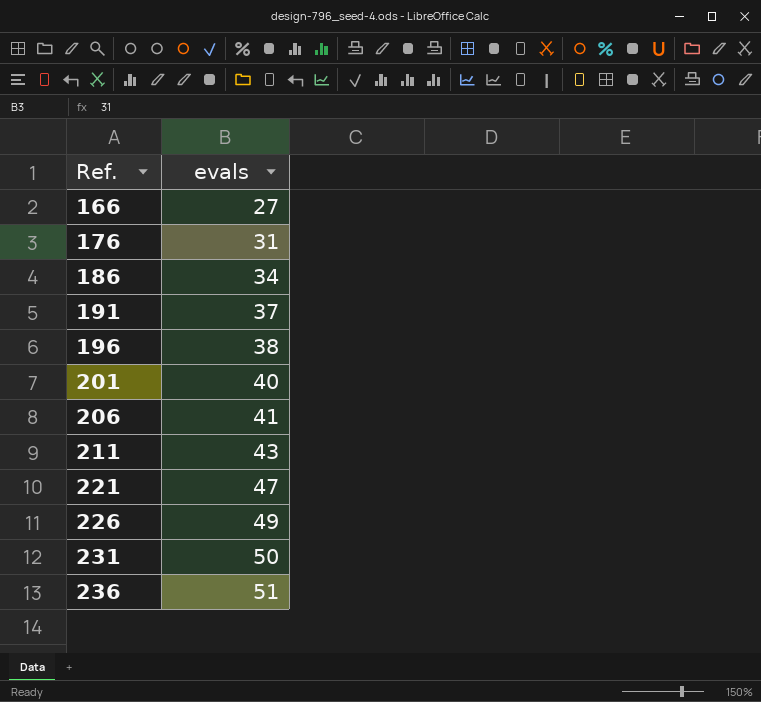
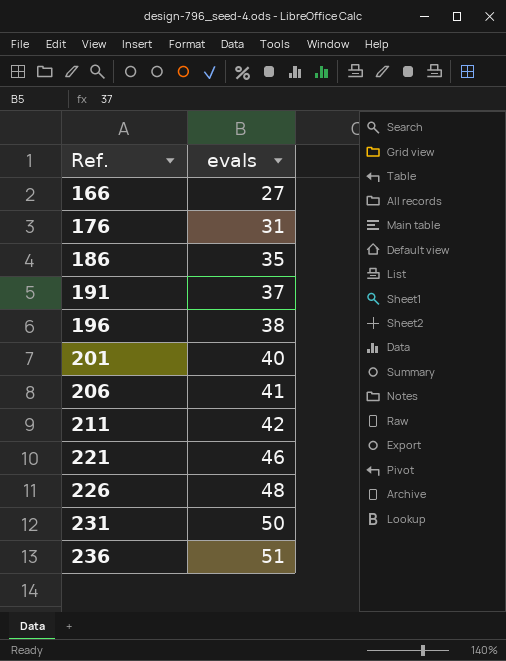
186 | evals: 34 -> 35
211 | evals: 43 -> 42
221 | evals: 47 -> 46
226 | evals: 49 -> 48

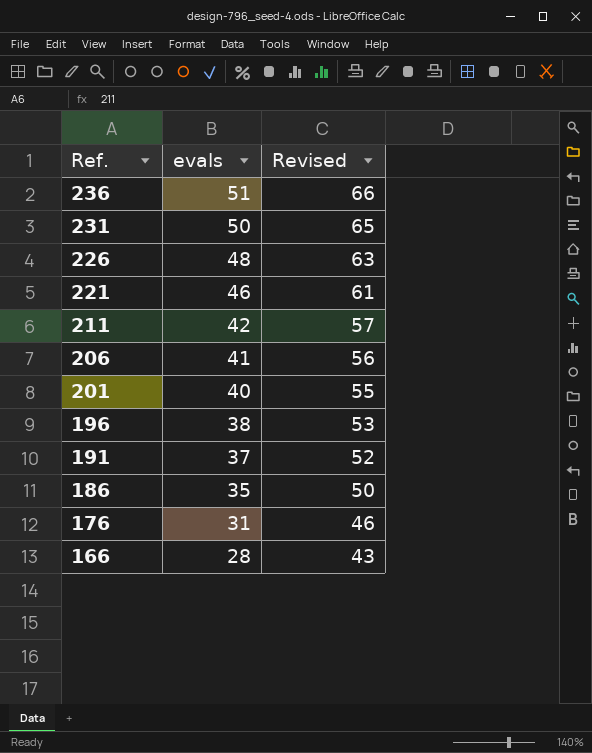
row order: Ref. ascending -> Ref. descending
column Revised | formula: none -> [evals] + 15
166 | evals: 27 -> 28

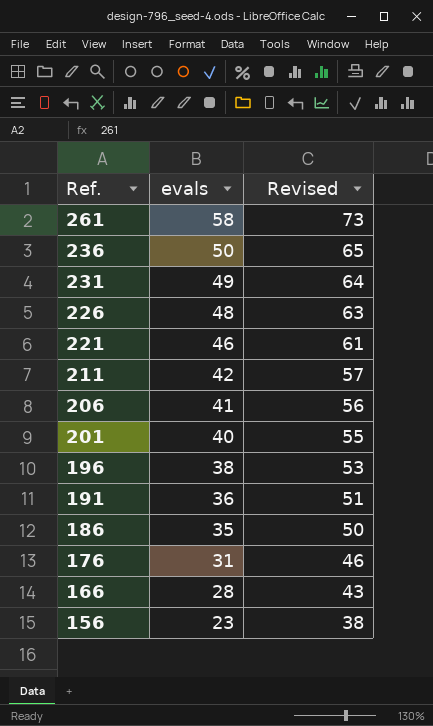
row 261: none -> 58 | 73
236 | evals: 51 -> 50
236 | Revised: 66 -> 65
231 | evals: 50 -> 49
231 | Revised: 65 -> 64
191 | evals: 37 -> 36
191 | Revised: 52 -> 51
row 156: none -> 23 | 38

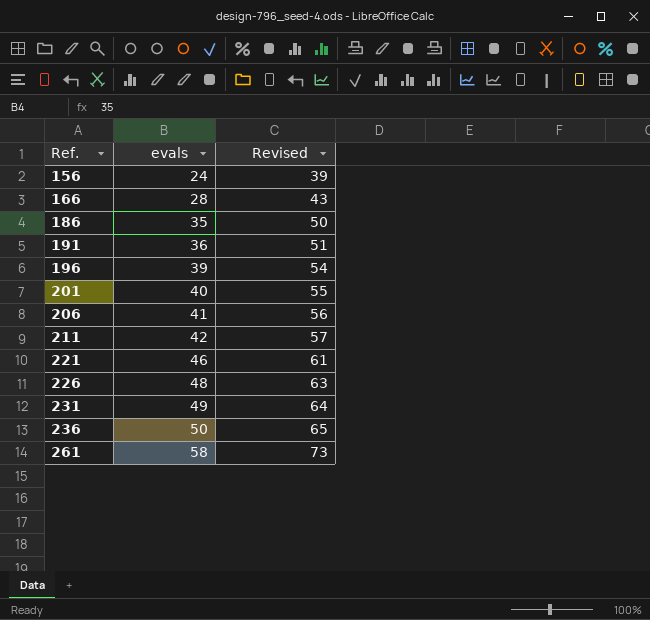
row order: Ref. descending -> Ref. ascending
row 176: 31 | 46 -> none
156 | evals: 23 -> 24
156 | Revised: 38 -> 39
196 | evals: 38 -> 39
196 | Revised: 53 -> 54

